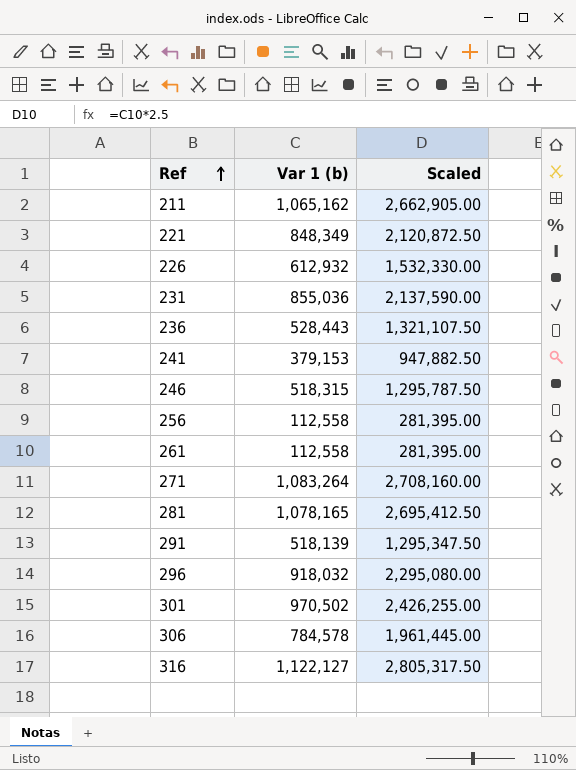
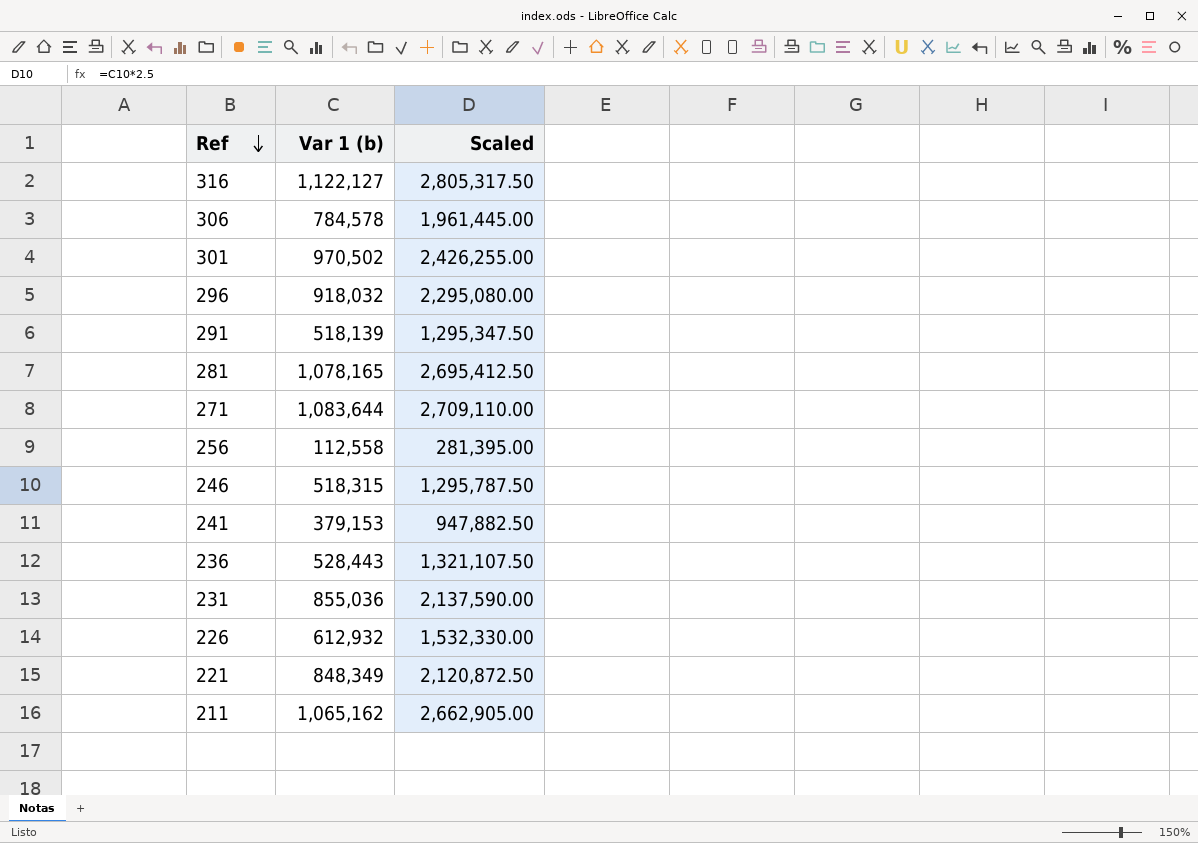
row order: Ref ascending -> Ref descending
row 261: 112,558 | 281,395.00 -> none
271 | Var 1 (b): 1,083,264 -> 1,083,644
271 | Scaled: 2,708,160.00 -> 2,709,110.00

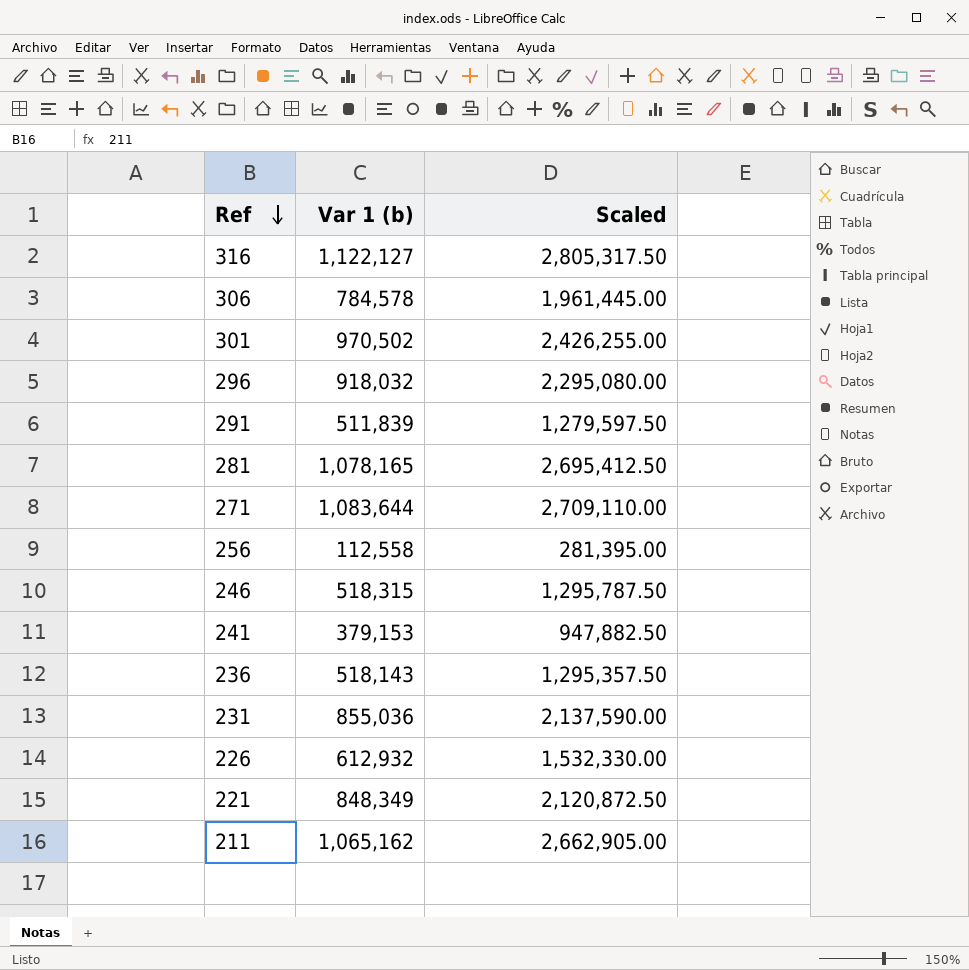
291 | Var 1 (b): 518,139 -> 511,839
291 | Scaled: 1,295,347.50 -> 1,279,597.50
236 | Var 1 (b): 528,443 -> 518,143
236 | Scaled: 1,321,107.50 -> 1,295,357.50

